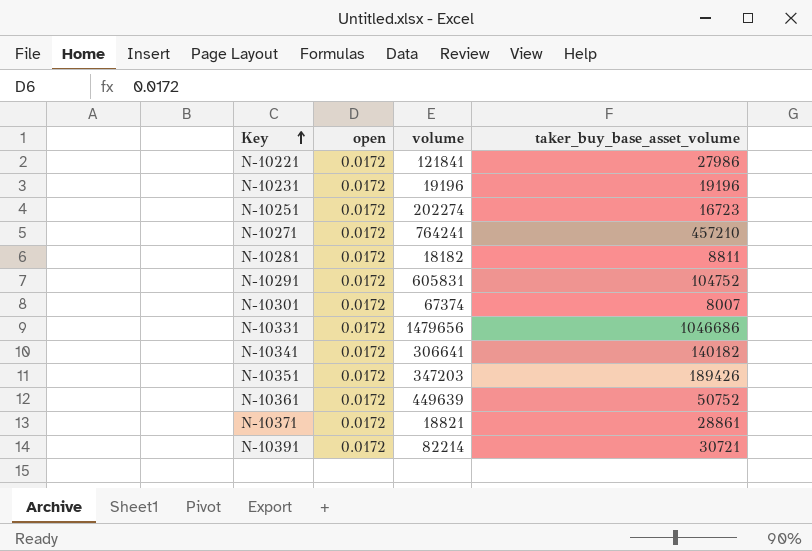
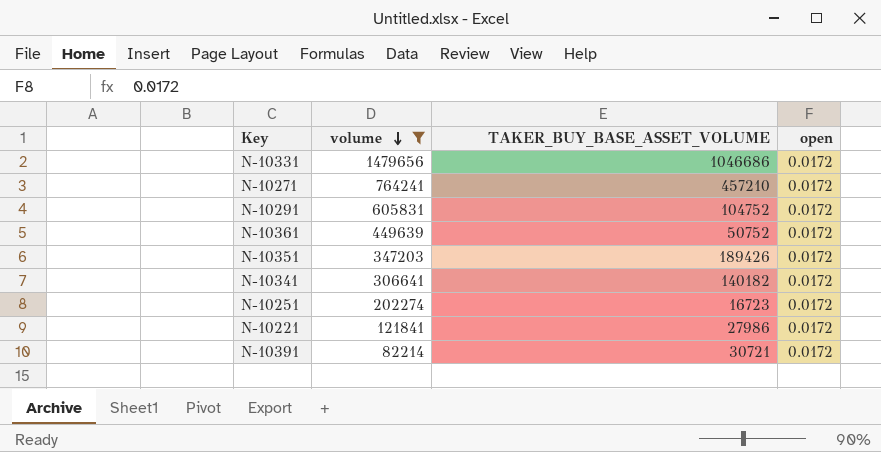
filter: none -> volume >= 82214
row order: Key ascending -> volume descending
column name: taker_buy_base_asset_volume -> TAKER_BUY_BASE_ASSET_VOLUME
column open | position: 2 -> 4

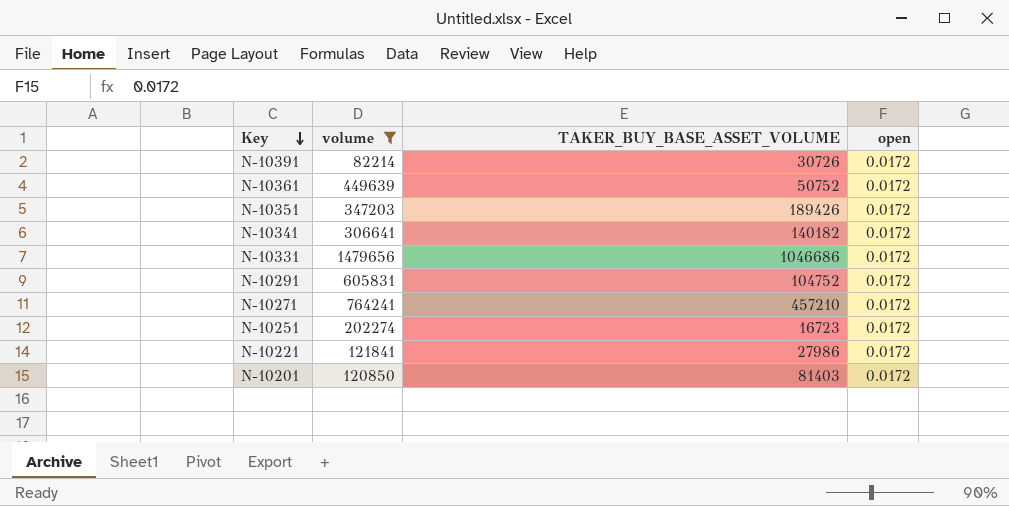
row order: volume descending -> Key descending
N-10391 | TAKER_BUY_BASE_ASSET_VOLUME: 30721 -> 30726
row N-10201: none -> 120850 | 81403 | 0.0172

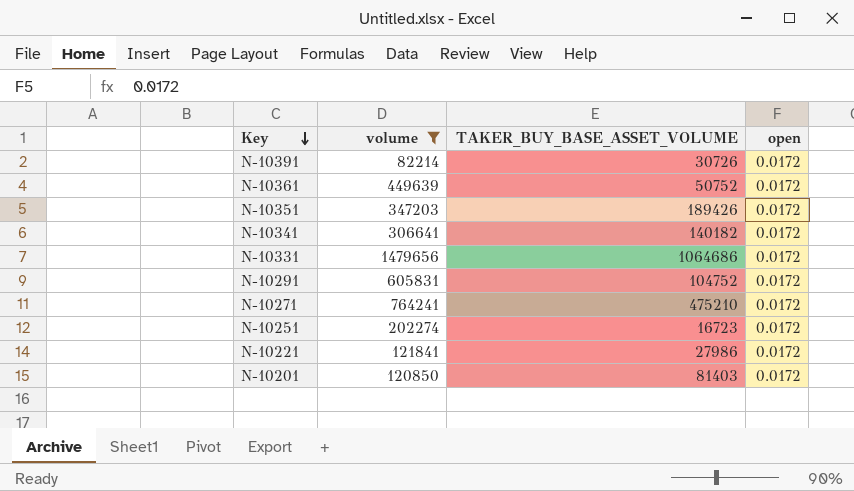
N-10331 | TAKER_BUY_BASE_ASSET_VOLUME: 1046686 -> 1064686
N-10271 | TAKER_BUY_BASE_ASSET_VOLUME: 457210 -> 475210

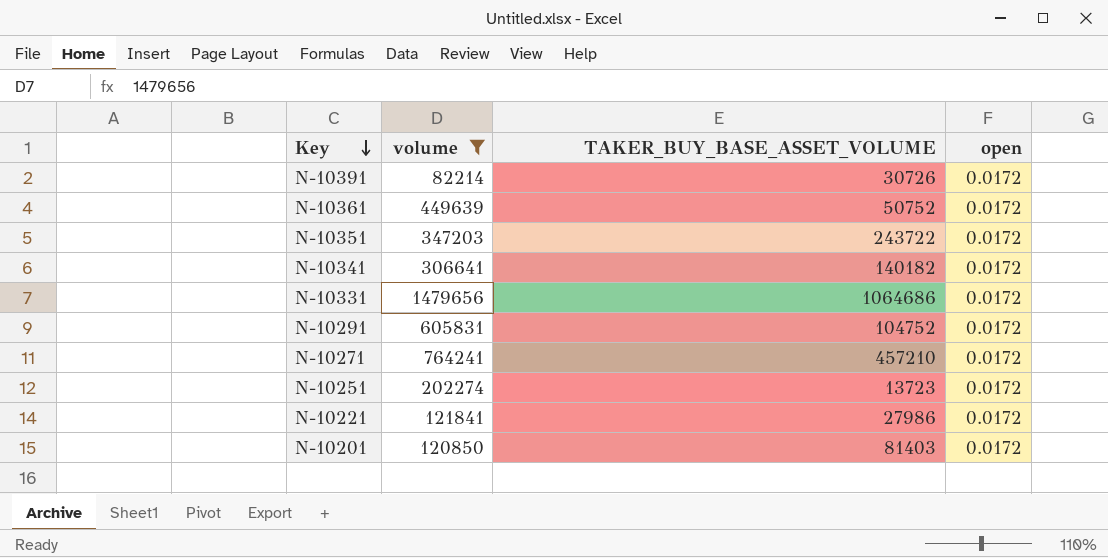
N-10351 | TAKER_BUY_BASE_ASSET_VOLUME: 189426 -> 243722
N-10271 | TAKER_BUY_BASE_ASSET_VOLUME: 475210 -> 457210
N-10251 | TAKER_BUY_BASE_ASSET_VOLUME: 16723 -> 13723

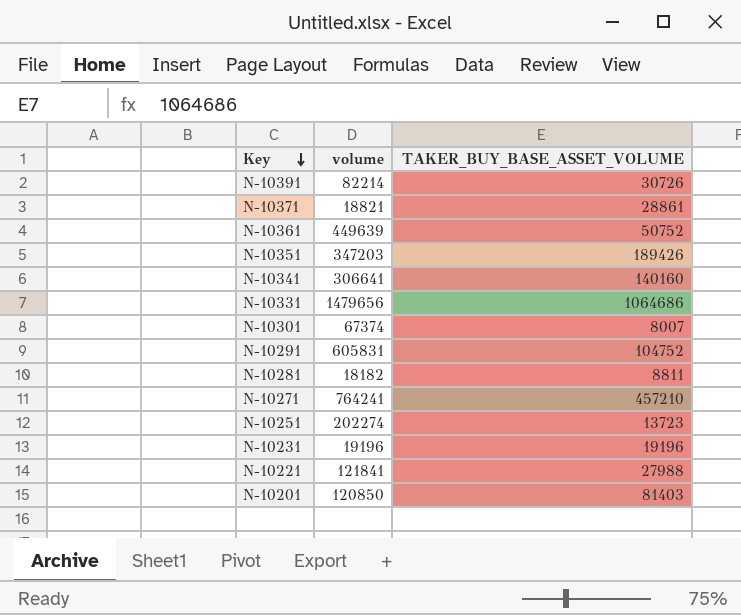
filter: volume >= 82214 -> none
column open | position: 4 -> none
N-10351 | TAKER_BUY_BASE_ASSET_VOLUME: 243722 -> 189426
N-10341 | TAKER_BUY_BASE_ASSET_VOLUME: 140182 -> 140160
N-10221 | TAKER_BUY_BASE_ASSET_VOLUME: 27986 -> 27988

